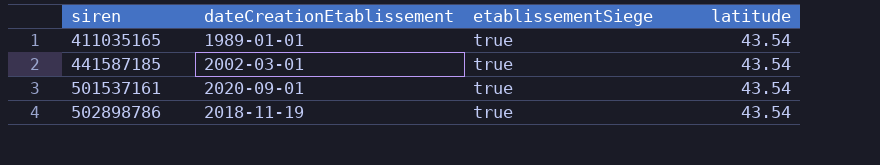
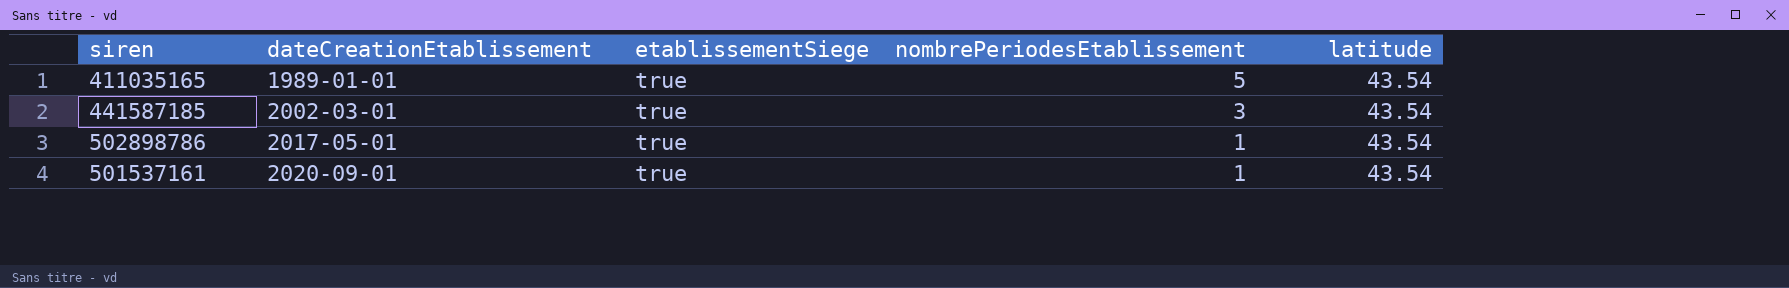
row order: siren ascending -> dateCreationEtablissement ascending
column nombrePeriodesEtablissement | position: none -> 4
502898786 | dateCreationEtablissement: 2018-11-19 -> 2017-05-01

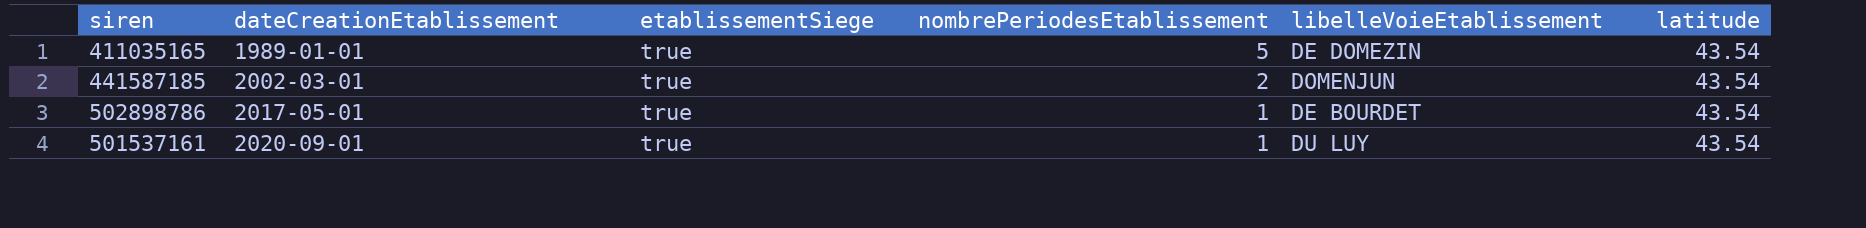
column libelleVoieEtablissement | position: none -> 5
441587185 | nombrePeriodesEtablissement: 3 -> 2

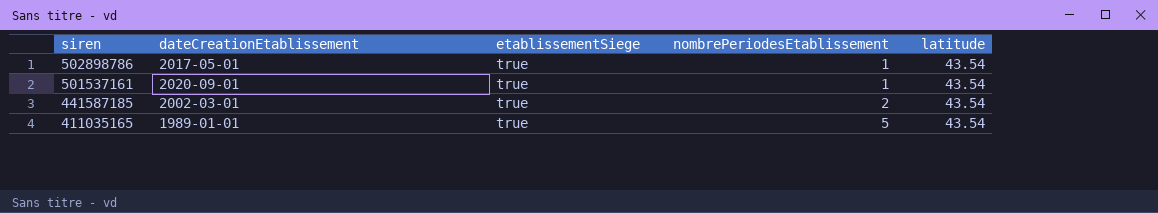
row order: dateCreationEtablissement ascending -> siren descending
column libelleVoieEtablissement | position: 5 -> none

